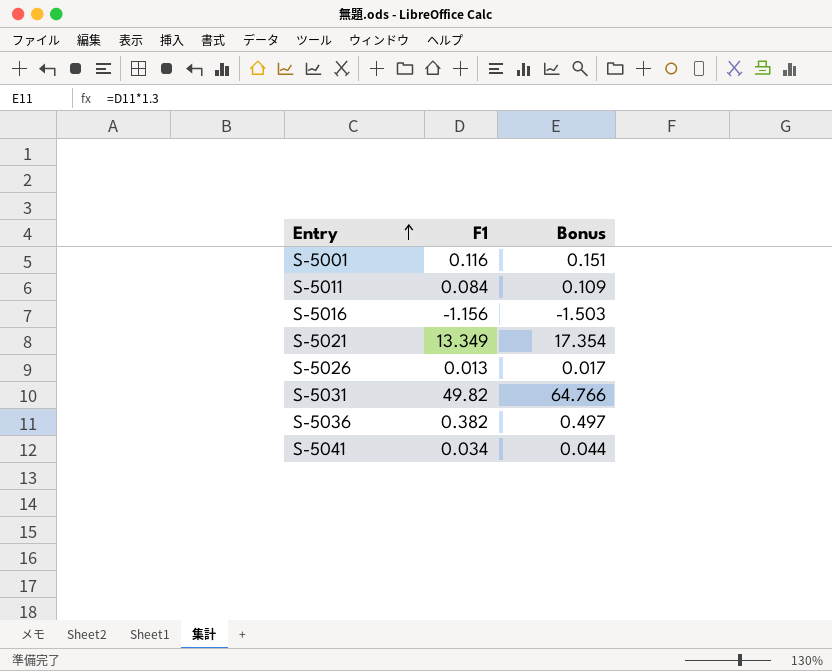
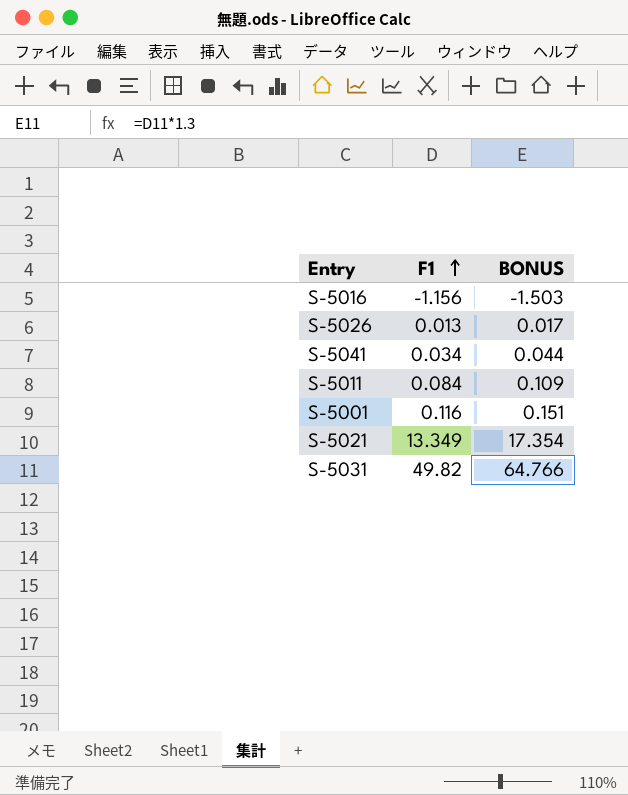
row order: Entry ascending -> F1 ascending
column name: Bonus -> BONUS
row S-5036: 0.382 | 0.497 -> none

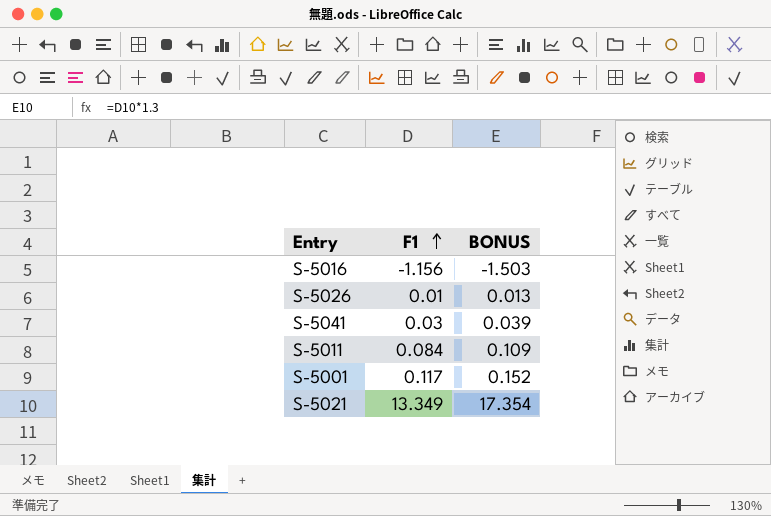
row S-5031: 49.82 | 64.766 -> none
S-5026 | F1: 0.013 -> 0.01
S-5026 | BONUS: 0.017 -> 0.013
S-5041 | F1: 0.034 -> 0.03
S-5041 | BONUS: 0.044 -> 0.039
S-5001 | F1: 0.116 -> 0.117
S-5001 | BONUS: 0.151 -> 0.152

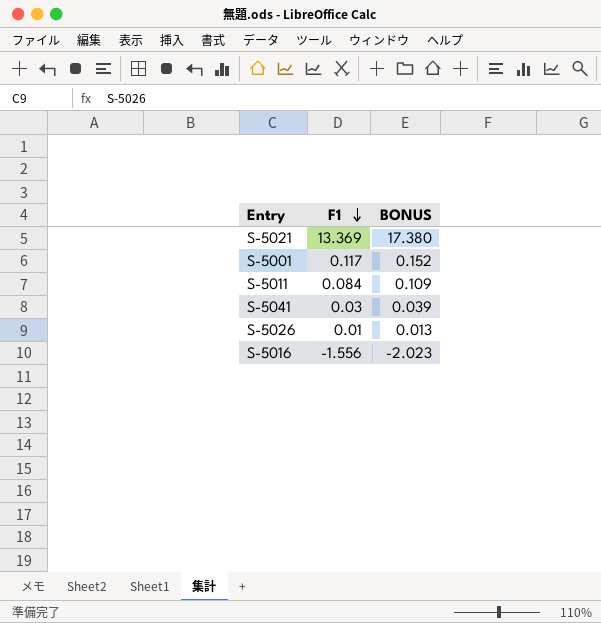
row order: F1 ascending -> F1 descending
S-5021 | F1: 13.349 -> 13.369
S-5021 | BONUS: 17.354 -> 17.380
S-5016 | F1: -1.156 -> -1.556
S-5016 | BONUS: -1.503 -> -2.023

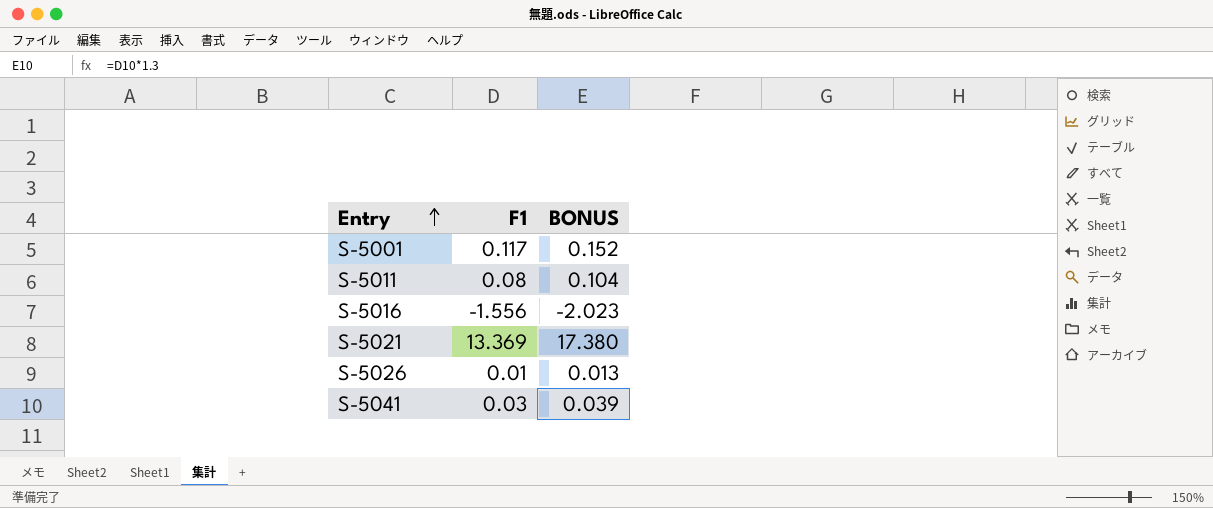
row order: F1 descending -> Entry ascending
S-5011 | F1: 0.084 -> 0.08
S-5011 | BONUS: 0.109 -> 0.104

